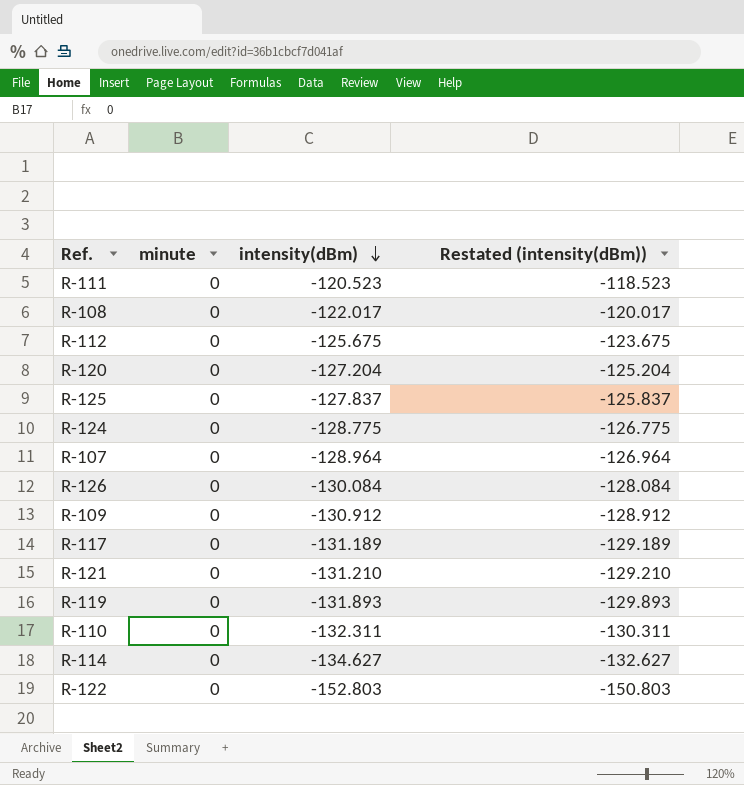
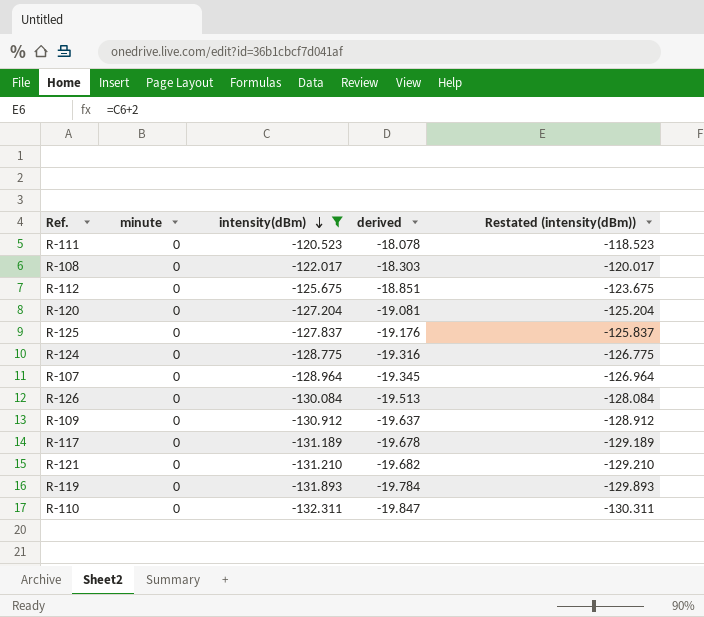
filter: none -> intensity(dBm) >= -132.311
column derived | formula: none -> [intensity(dBm)] * 0.15

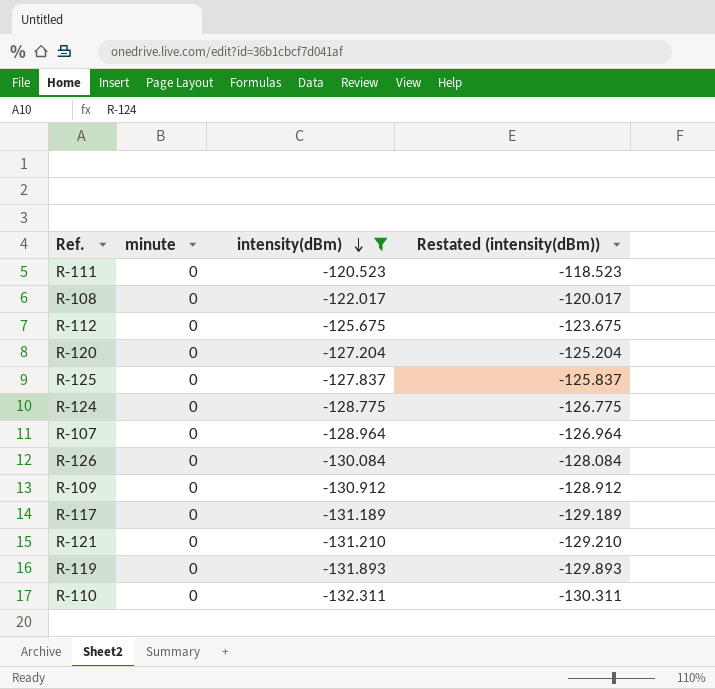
column derived | formula: [intensity(dBm)] * 0.15 -> none

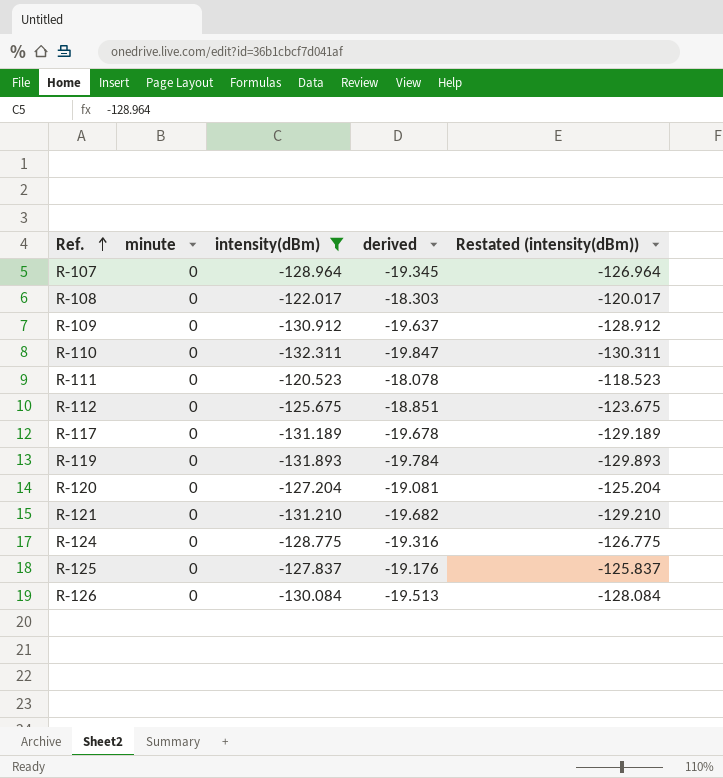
row order: intensity(dBm) descending -> Ref. ascending
column derived | formula: none -> [intensity(dBm)] * 0.15

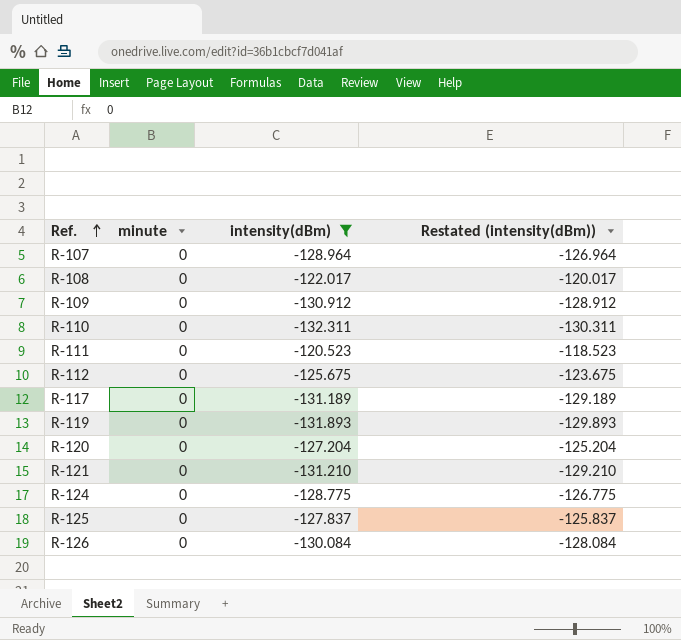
column derived | formula: [intensity(dBm)] * 0.15 -> none

